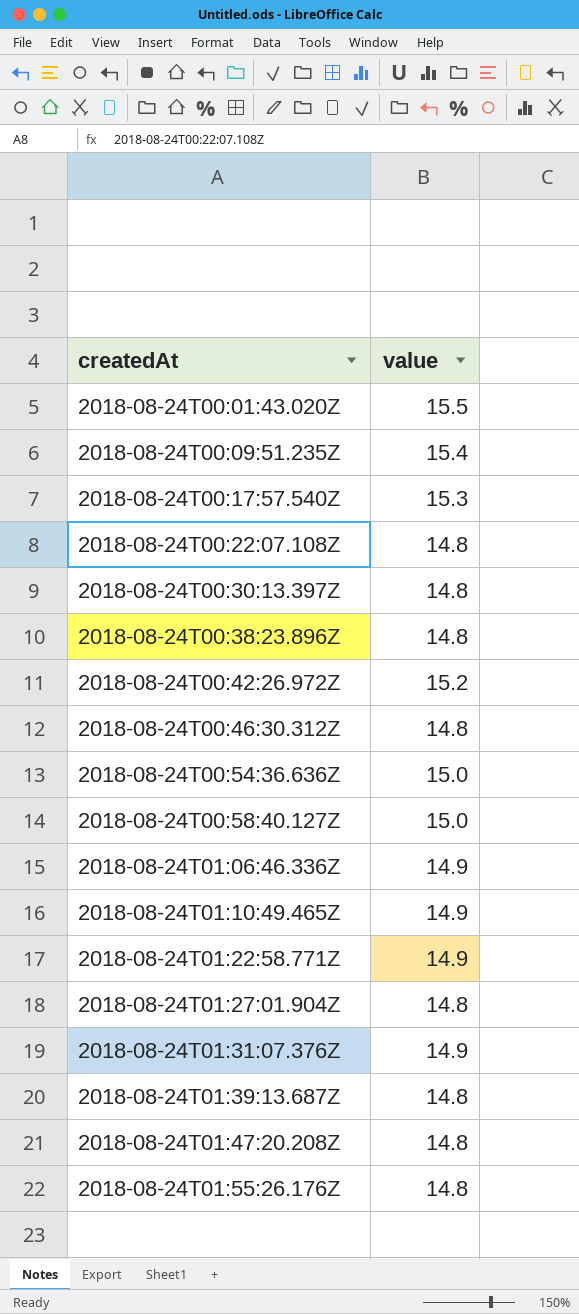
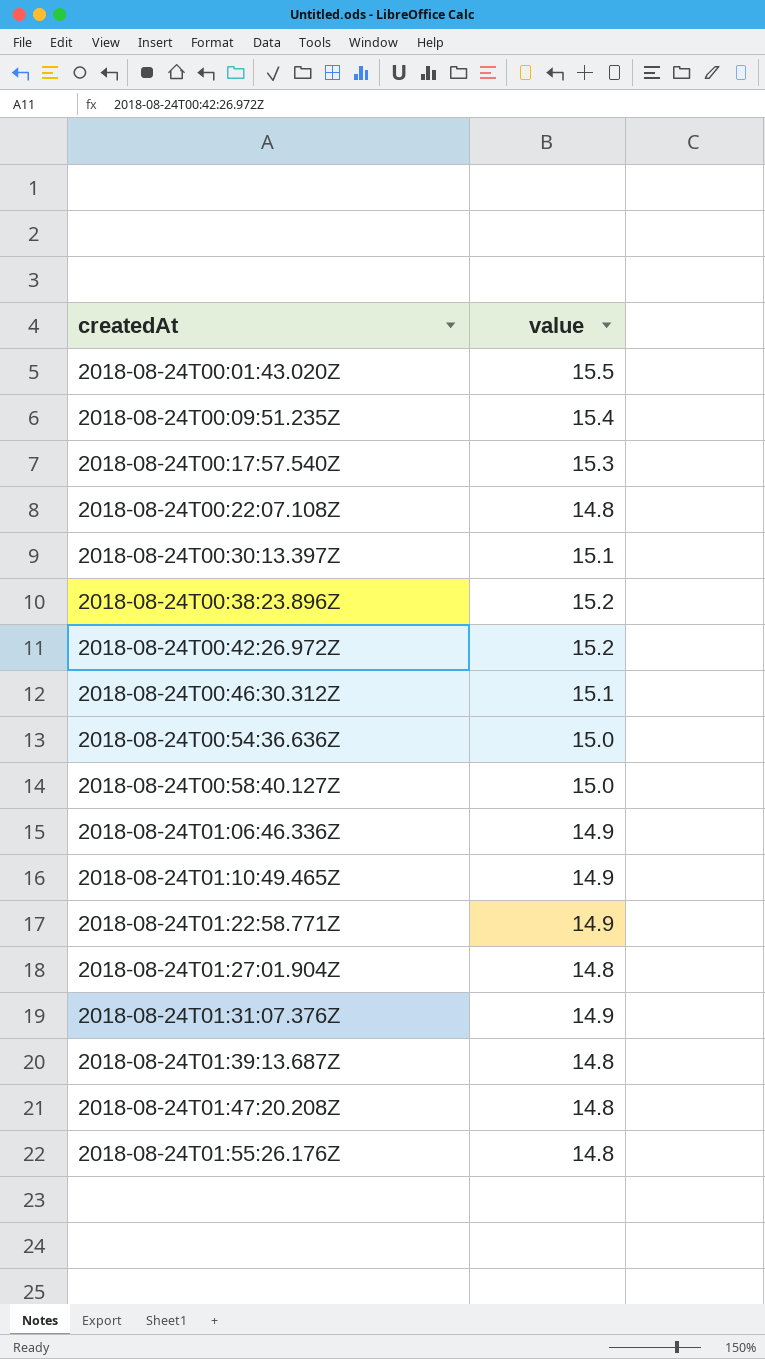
2018-08-24T00:30:13.397Z | value: 14.8 -> 15.1
2018-08-24T00:38:23.896Z | value: 14.8 -> 15.2
2018-08-24T00:46:30.312Z | value: 14.8 -> 15.1

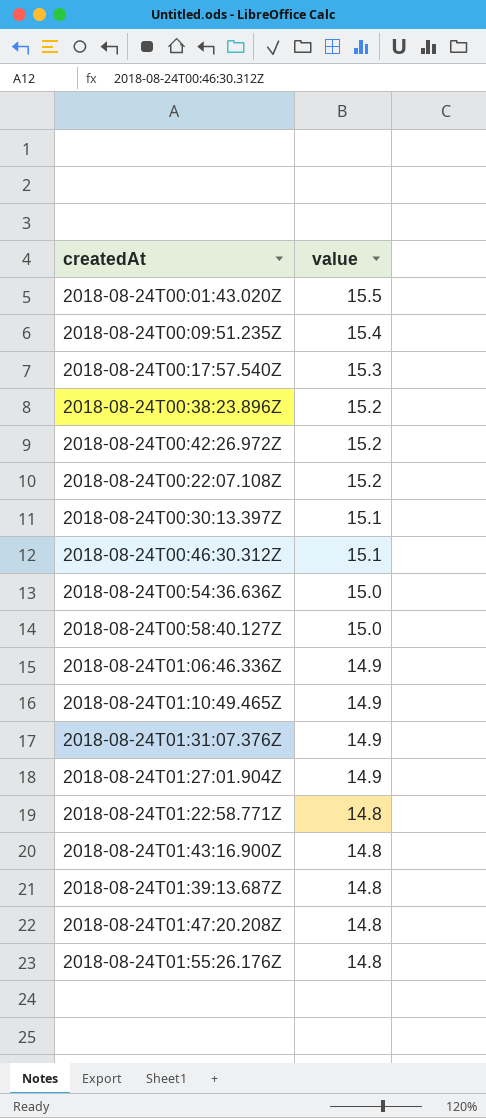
row order: createdAt ascending -> value descending
2018-08-24T00:22:07.108Z | value: 14.8 -> 15.2
2018-08-24T01:27:01.904Z | value: 14.8 -> 14.9
2018-08-24T01:22:58.771Z | value: 14.9 -> 14.8
row 2018-08-24T01:43:16.900Z: none -> 14.8

